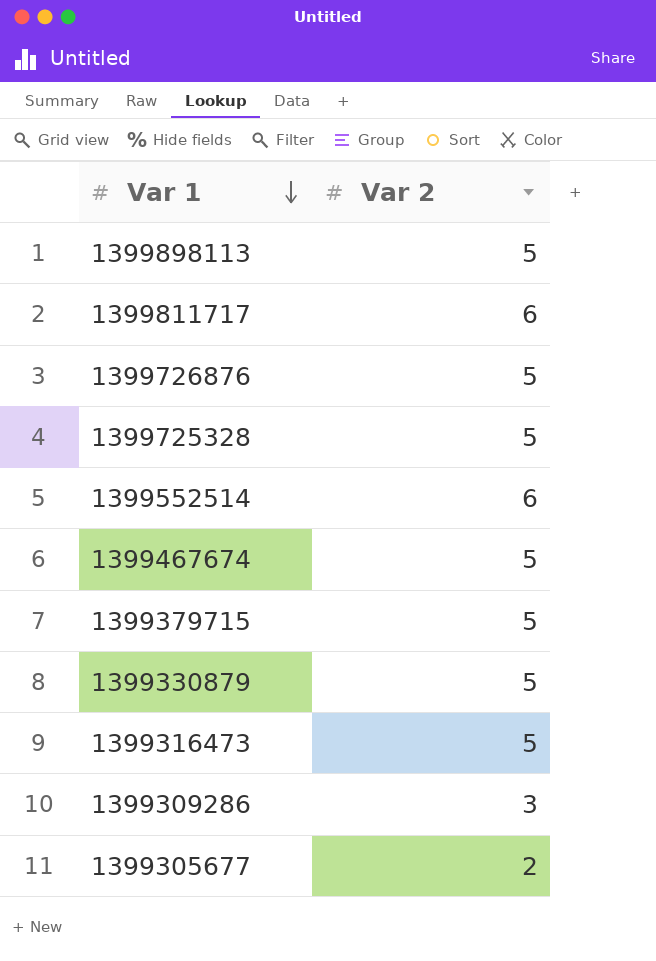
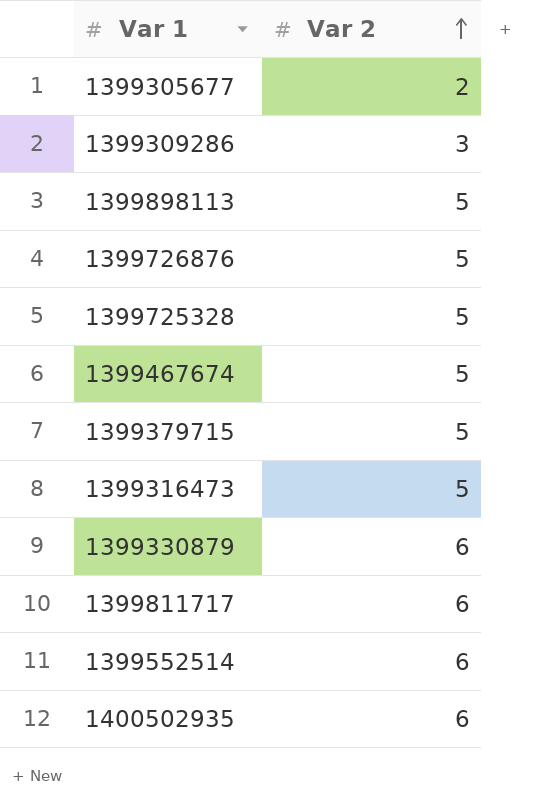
row order: Var 1 descending -> Var 2 ascending
1399330879 | Var 2: 5 -> 6
row 1400502935: none -> 6

